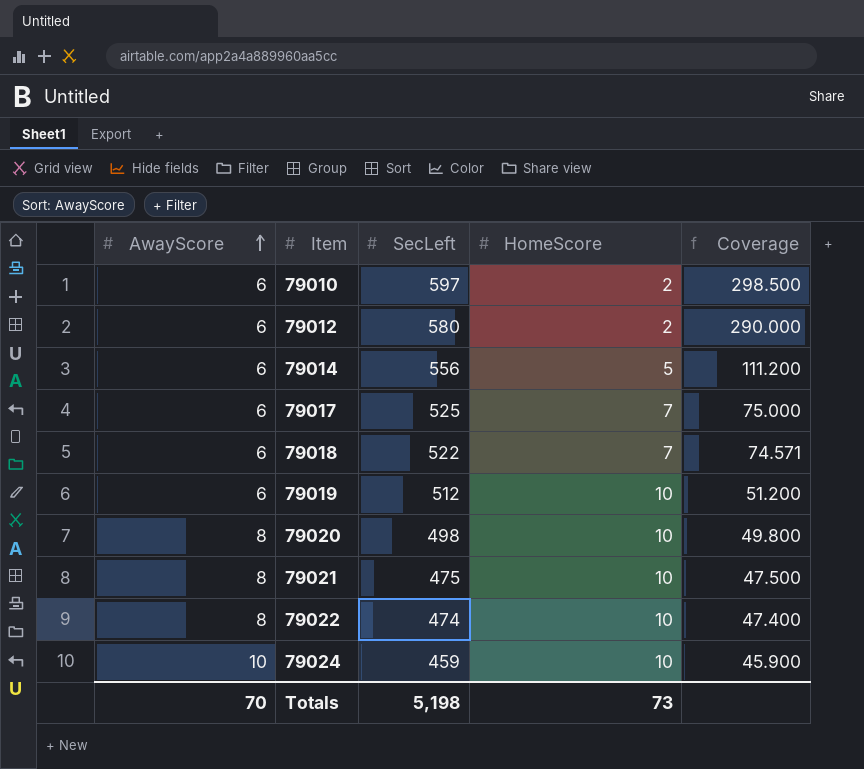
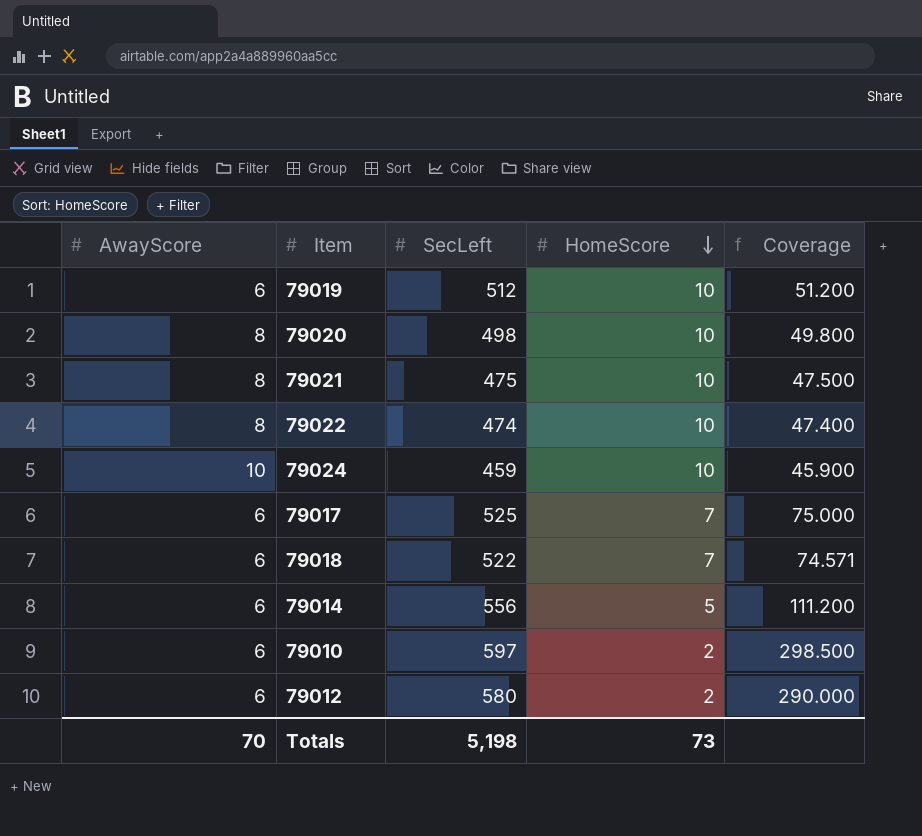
row order: AwayScore ascending -> HomeScore descending

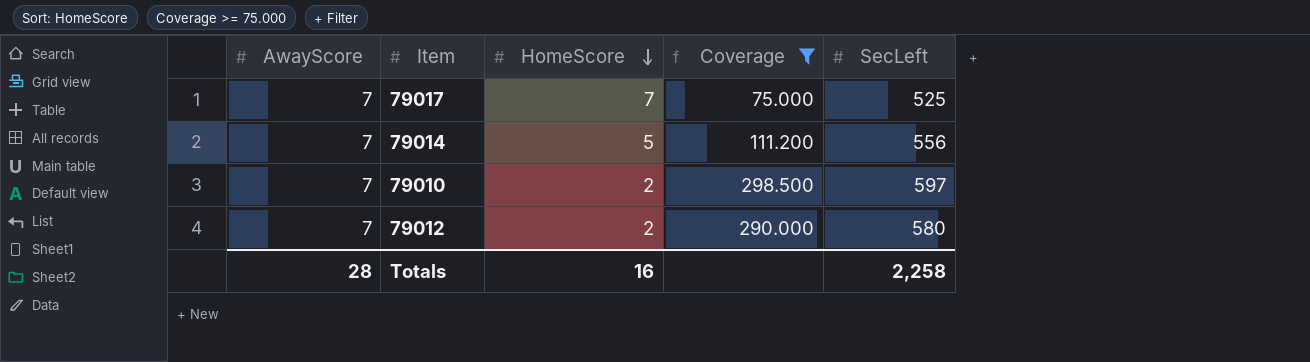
filter: none -> Coverage >= 75.000
column SecLeft | position: 3 -> 5
79017 | AwayScore: 6 -> 7
79014 | AwayScore: 6 -> 7
79010 | AwayScore: 6 -> 7
79012 | AwayScore: 6 -> 7
Totals | AwayScore: 70 -> 28
Totals | HomeScore: 73 -> 16
Totals | SecLeft: 5,198 -> 2,258

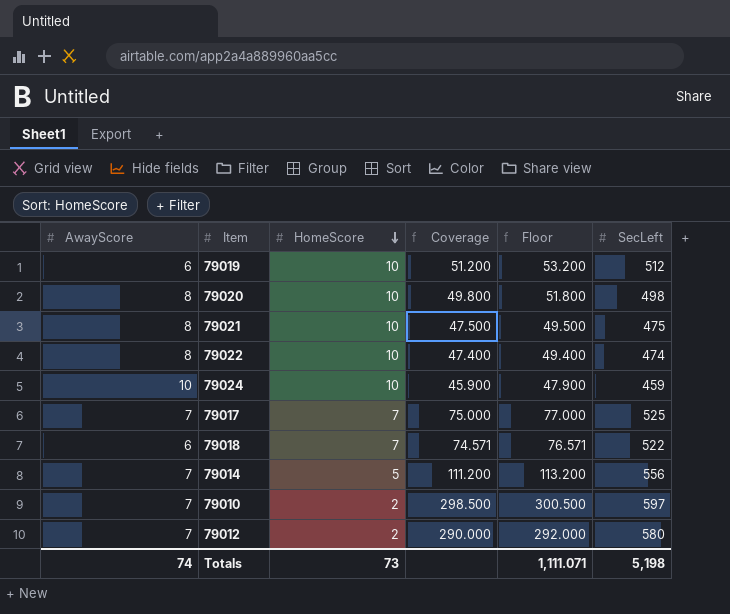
filter: Coverage >= 75.000 -> none
column Floor | formula: none -> [Coverage] + 2
Totals | AwayScore: 28 -> 74
Totals | HomeScore: 16 -> 73
Totals | SecLeft: 2,258 -> 5,198

